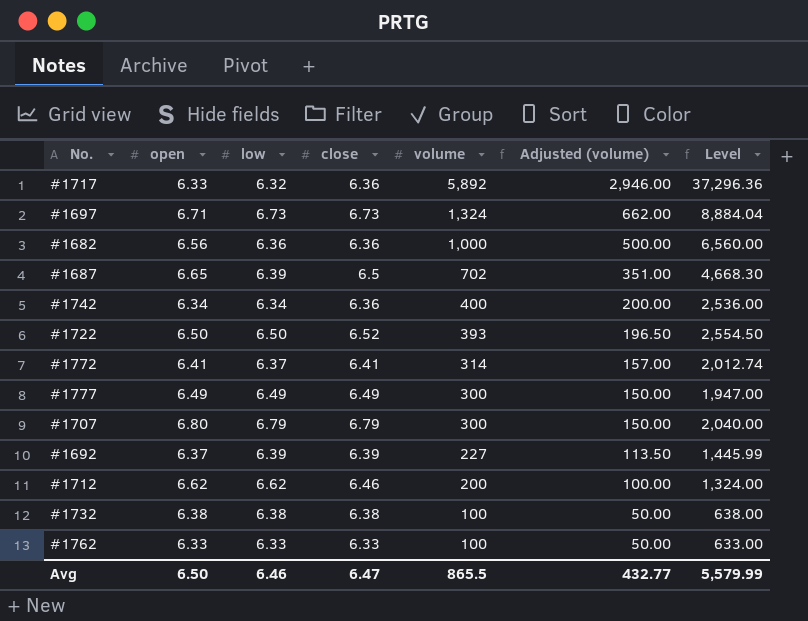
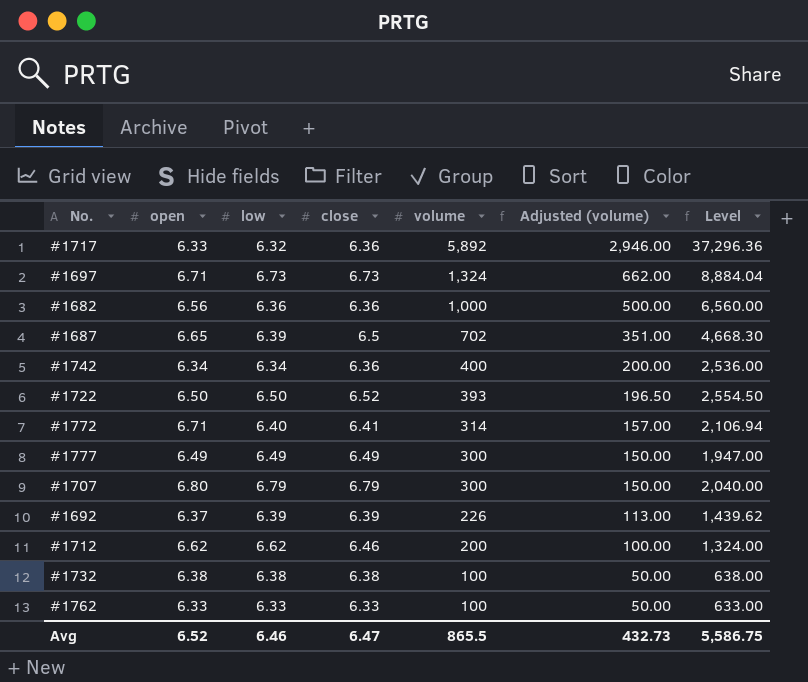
#1772 | open: 6.41 -> 6.71
#1772 | low: 6.37 -> 6.40
#1772 | Level: 2,012.74 -> 2,106.94
#1692 | volume: 227 -> 226
#1692 | Adjusted (volume): 113.50 -> 113.00
#1692 | Level: 1,445.99 -> 1,439.62
Avg | open: 6.50 -> 6.52
Avg | Adjusted (volume): 432.77 -> 432.73
Avg | Level: 5,579.99 -> 5,586.75

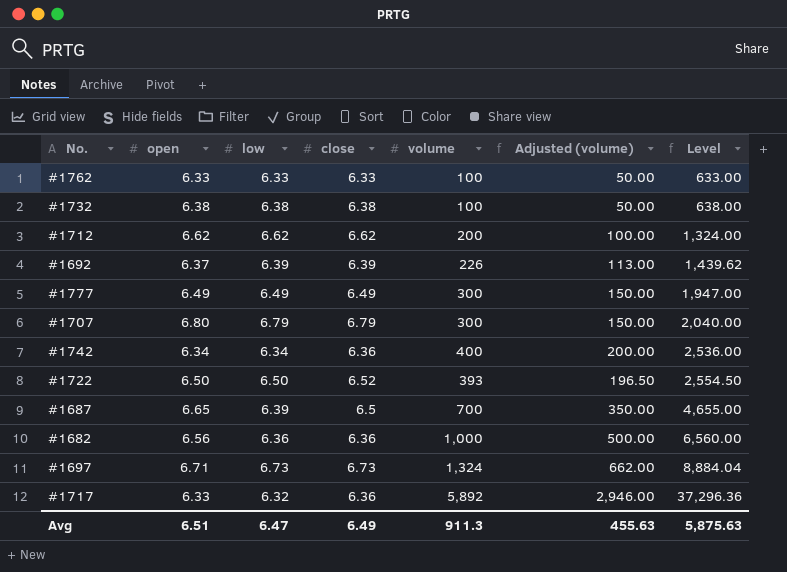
row order: volume descending -> Level ascending
row #1772: 6.71 | 6.40 | 6.41 | 314 | 157.00 | 2,106.94 -> none
#1712 | close: 6.46 -> 6.62
#1687 | volume: 702 -> 700
#1687 | Adjusted (volume): 351.00 -> 350.00
#1687 | Level: 4,668.30 -> 4,655.00
Avg | open: 6.52 -> 6.51
Avg | low: 6.46 -> 6.47
Avg | close: 6.47 -> 6.49
Avg | volume: 865.5 -> 911.3
Avg | Adjusted (volume): 432.73 -> 455.63
Avg | Level: 5,586.75 -> 5,875.63

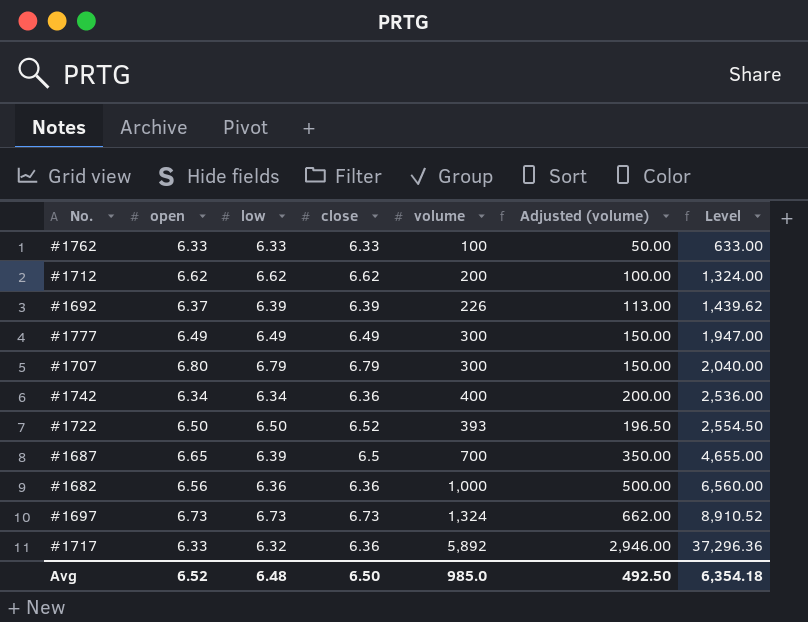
row #1732: 6.38 | 6.38 | 6.38 | 100 | 50.00 | 638.00 -> none
#1697 | open: 6.71 -> 6.73
#1697 | Level: 8,884.04 -> 8,910.52
Avg | open: 6.51 -> 6.52
Avg | low: 6.47 -> 6.48
Avg | close: 6.49 -> 6.50
Avg | volume: 911.3 -> 985.0
Avg | Adjusted (volume): 455.63 -> 492.50
Avg | Level: 5,875.63 -> 6,354.18

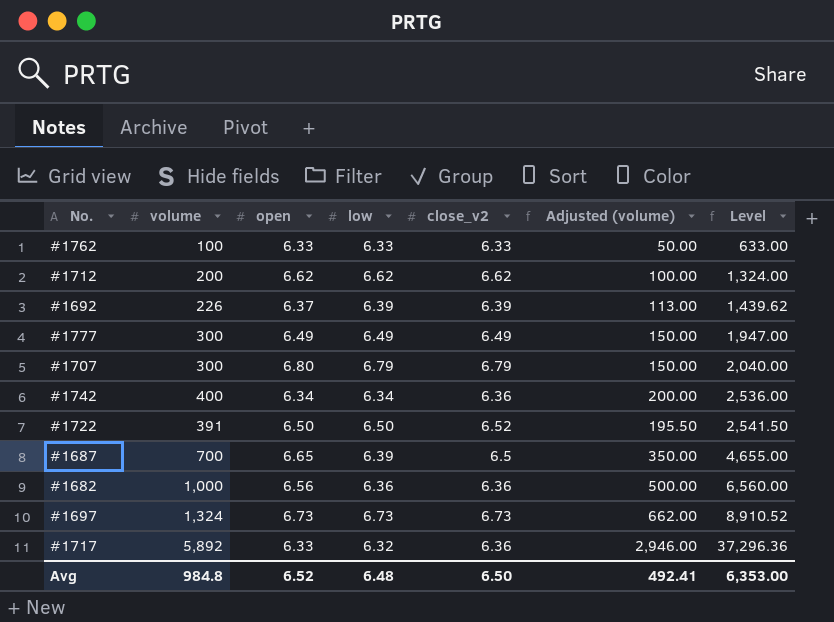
column volume | position: 5 -> 2
column name: close -> close_v2
#1722 | volume: 393 -> 391
#1722 | Adjusted (volume): 196.50 -> 195.50
#1722 | Level: 2,554.50 -> 2,541.50
Avg | volume: 985.0 -> 984.8
Avg | Adjusted (volume): 492.50 -> 492.41
Avg | Level: 6,354.18 -> 6,353.00

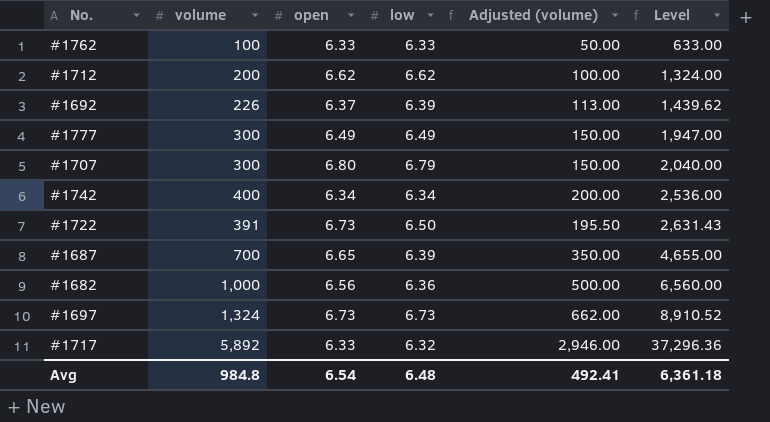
column close_v2 | position: 5 -> none
#1722 | open: 6.50 -> 6.73
#1722 | Level: 2,541.50 -> 2,631.43
Avg | open: 6.52 -> 6.54
Avg | Level: 6,353.00 -> 6,361.18

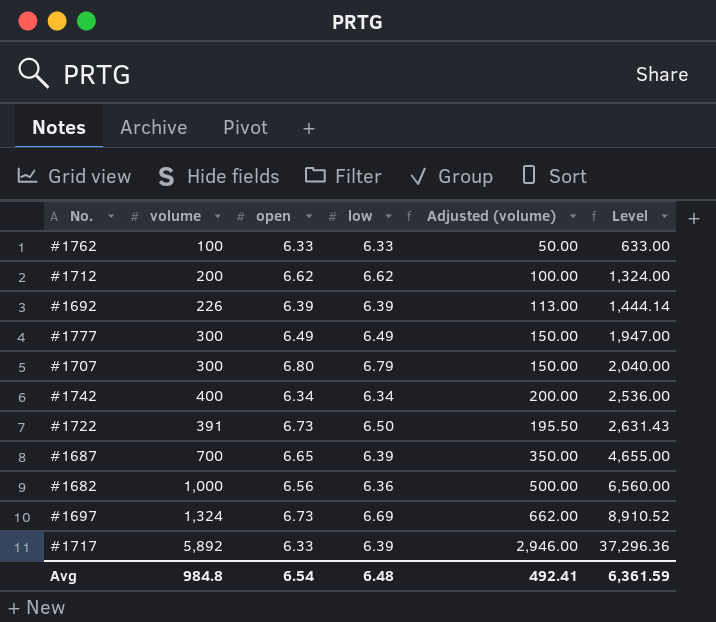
#1692 | open: 6.37 -> 6.39
#1692 | Level: 1,439.62 -> 1,444.14
#1697 | low: 6.73 -> 6.69
#1717 | low: 6.32 -> 6.39
Avg | Level: 6,361.18 -> 6,361.59

